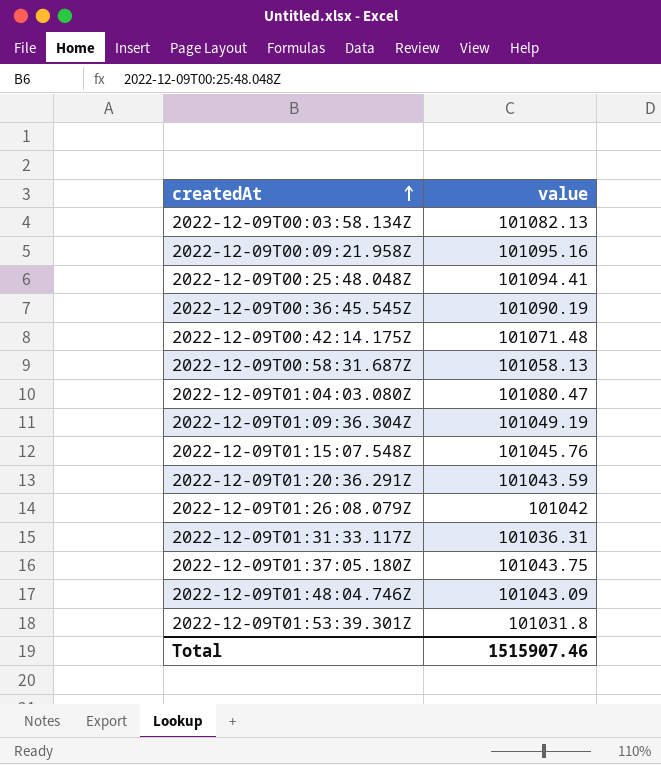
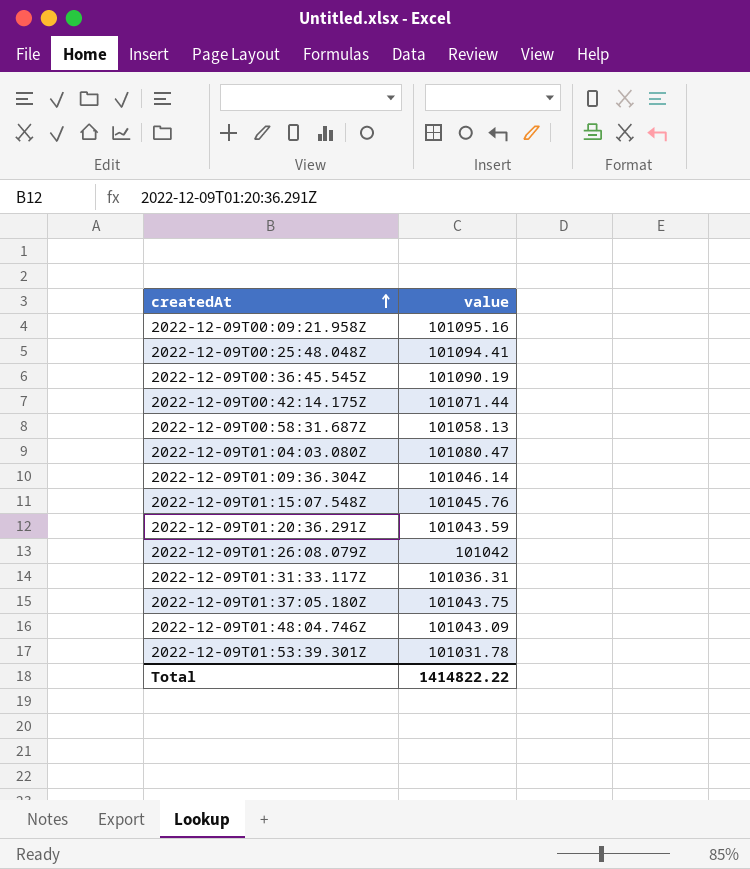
row 2022-12-09T00:03:58.134Z: 101082.13 -> none
2022-12-09T00:42:14.175Z | value: 101071.48 -> 101071.44
2022-12-09T01:09:36.304Z | value: 101049.19 -> 101046.14
2022-12-09T01:53:39.301Z | value: 101031.8 -> 101031.78
Total | value: 1515907.46 -> 1414822.22

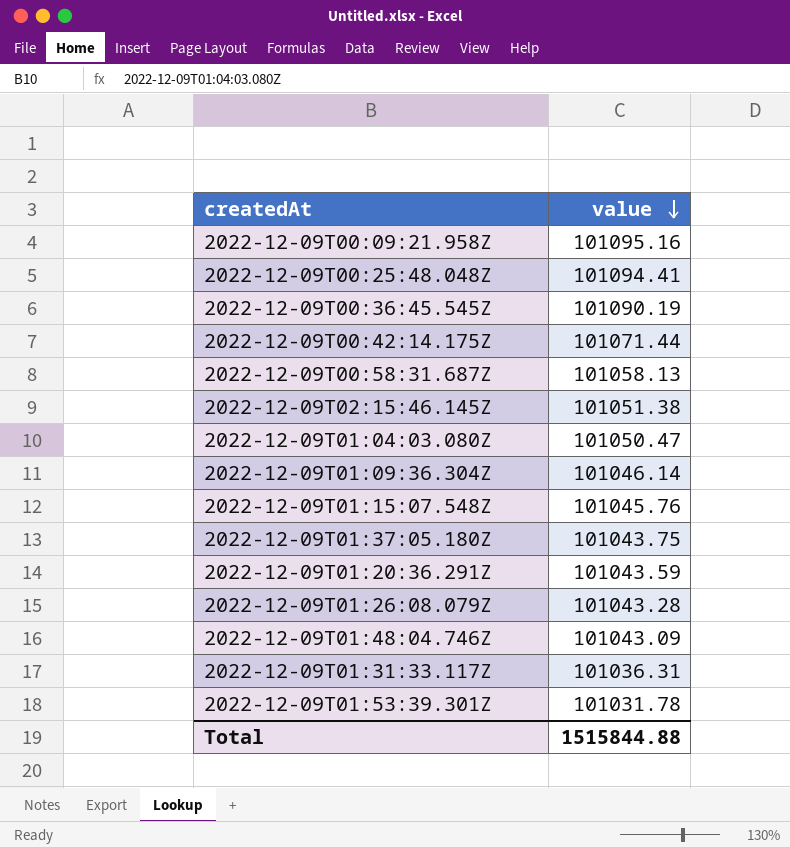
row order: createdAt ascending -> value descending
row 2022-12-09T02:15:46.145Z: none -> 101051.38
2022-12-09T01:04:03.080Z | value: 101080.47 -> 101050.47
2022-12-09T01:26:08.079Z | value: 101042 -> 101043.28
Total | value: 1414822.22 -> 1515844.88

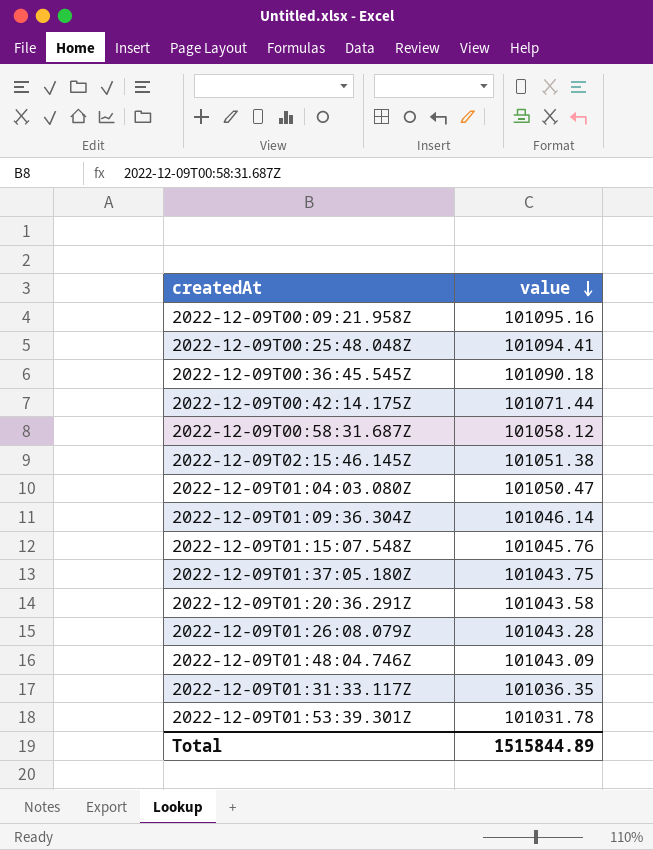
2022-12-09T00:36:45.545Z | value: 101090.19 -> 101090.18
2022-12-09T00:58:31.687Z | value: 101058.13 -> 101058.12
2022-12-09T01:20:36.291Z | value: 101043.59 -> 101043.58
2022-12-09T01:31:33.117Z | value: 101036.31 -> 101036.35
Total | value: 1515844.88 -> 1515844.89

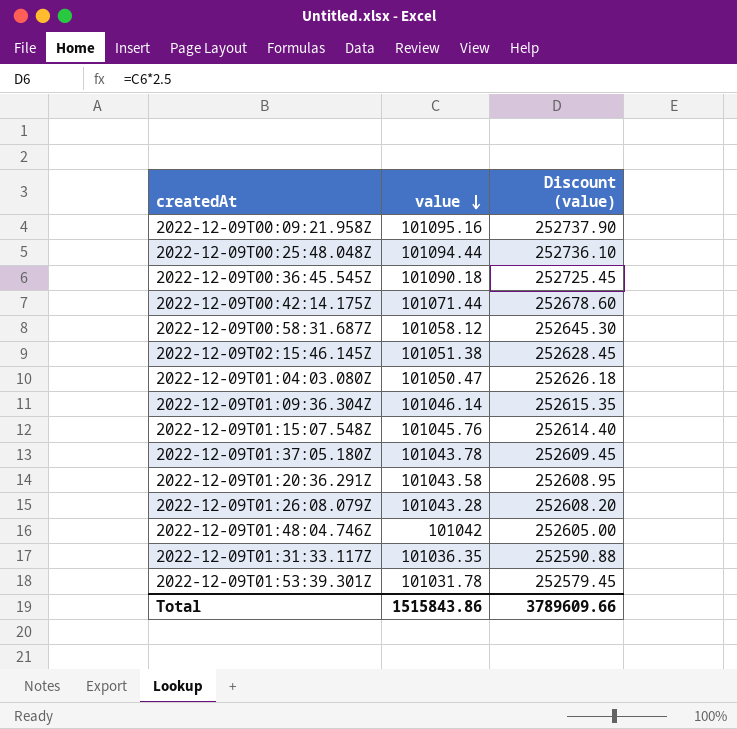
column Discount (value) | formula: none -> [value] * 2.5
2022-12-09T00:25:48.048Z | value: 101094.41 -> 101094.44
2022-12-09T01:37:05.180Z | value: 101043.75 -> 101043.78
2022-12-09T01:48:04.746Z | value: 101043.09 -> 101042
Total | value: 1515844.89 -> 1515843.86

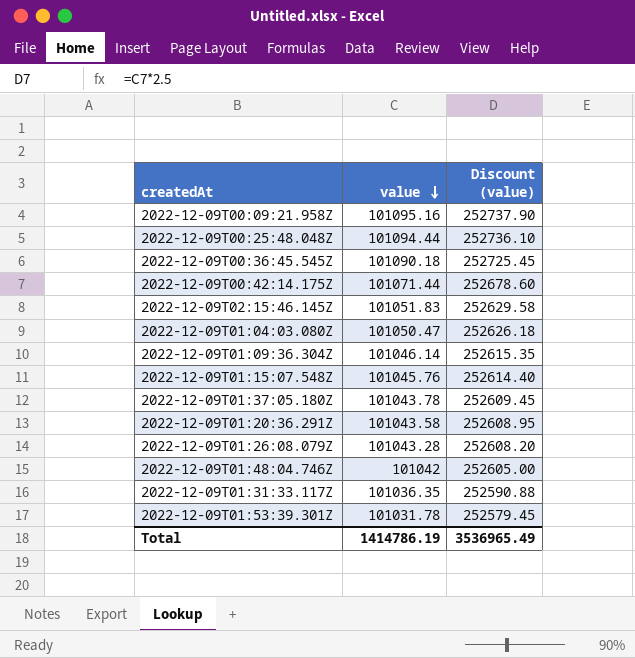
row 2022-12-09T00:58:31.687Z: 101058.12 | 252645.30 -> none
2022-12-09T02:15:46.145Z | value: 101051.38 -> 101051.83
2022-12-09T02:15:46.145Z | Discount (value): 252628.45 -> 252629.58
Total | value: 1515843.86 -> 1414786.19
Total | Discount (value): 3789609.66 -> 3536965.49

